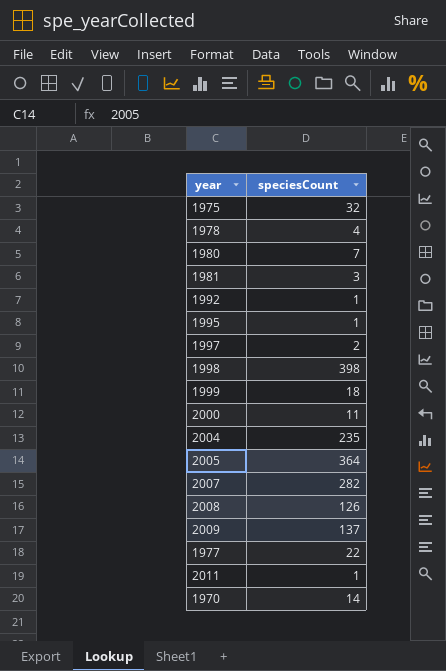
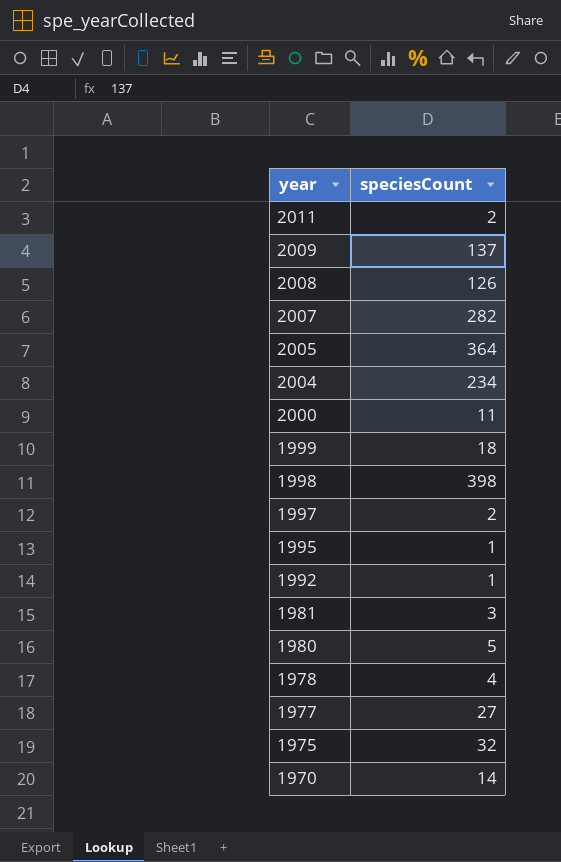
row order: none -> year descending
2011 | speciesCount: 1 -> 2
2004 | speciesCount: 235 -> 234
1980 | speciesCount: 7 -> 5
1977 | speciesCount: 22 -> 27

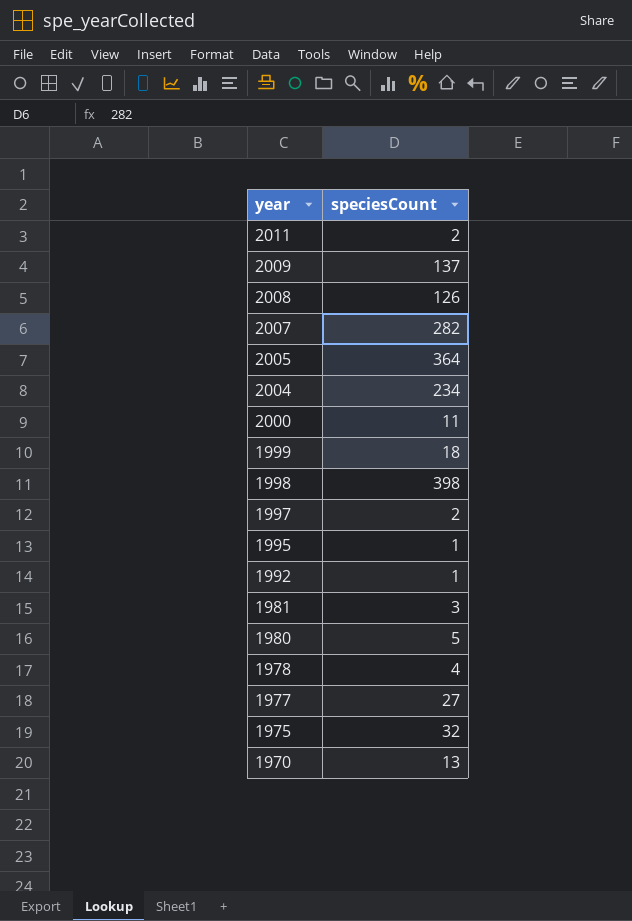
1970 | speciesCount: 14 -> 13

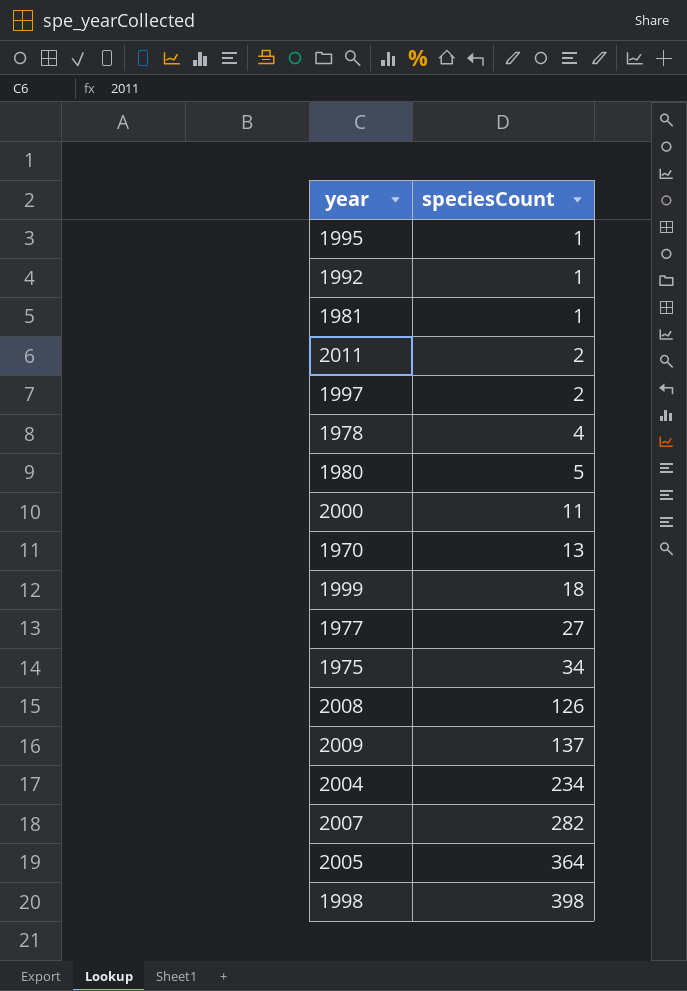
row order: year descending -> speciesCount ascending
1981 | speciesCount: 3 -> 1
1975 | speciesCount: 32 -> 34

